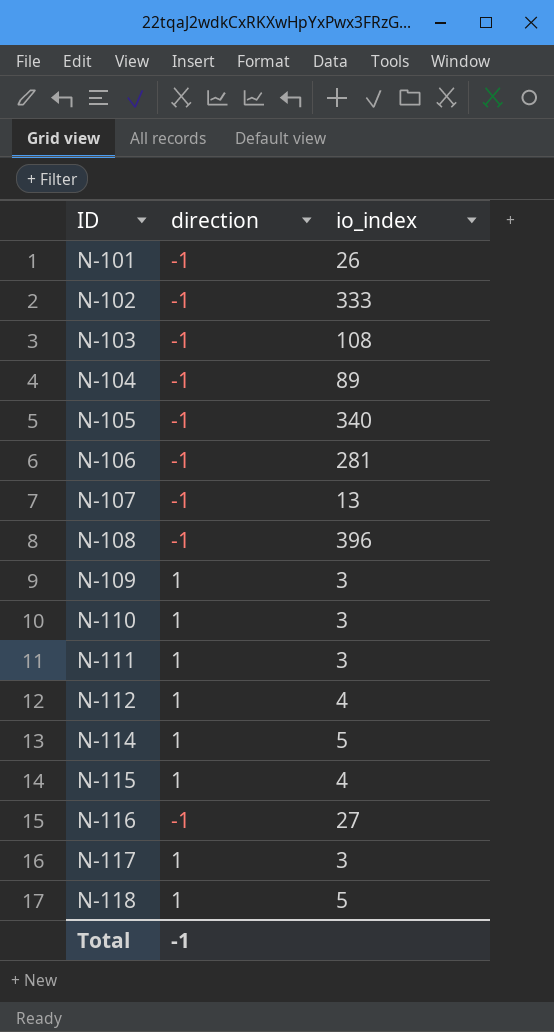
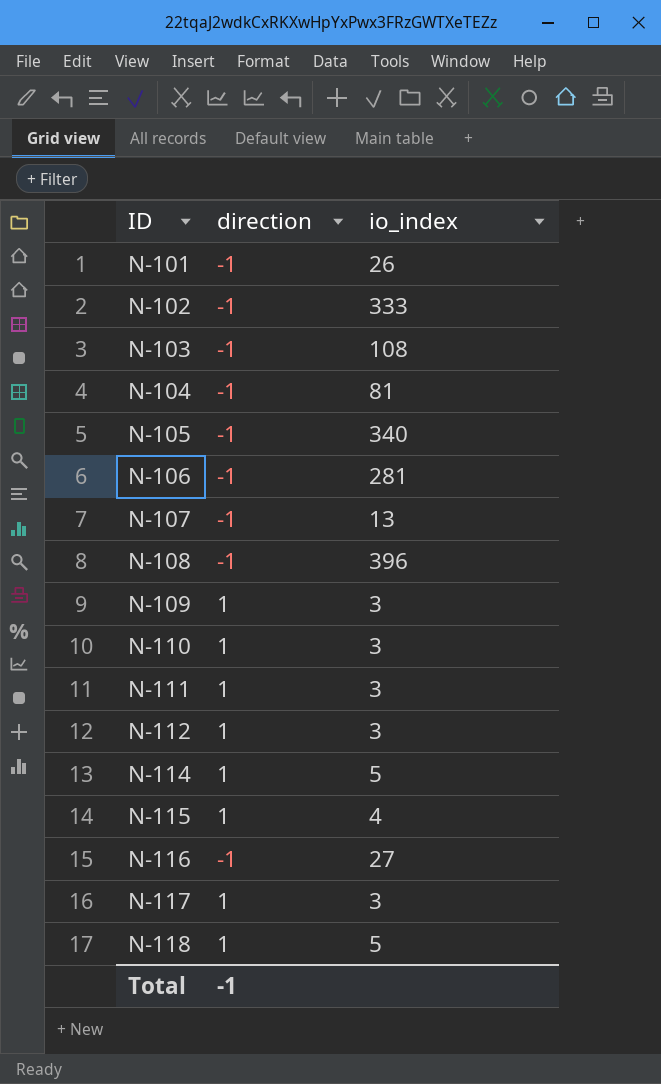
N-104 | io_index: 89 -> 81
N-112 | io_index: 4 -> 3

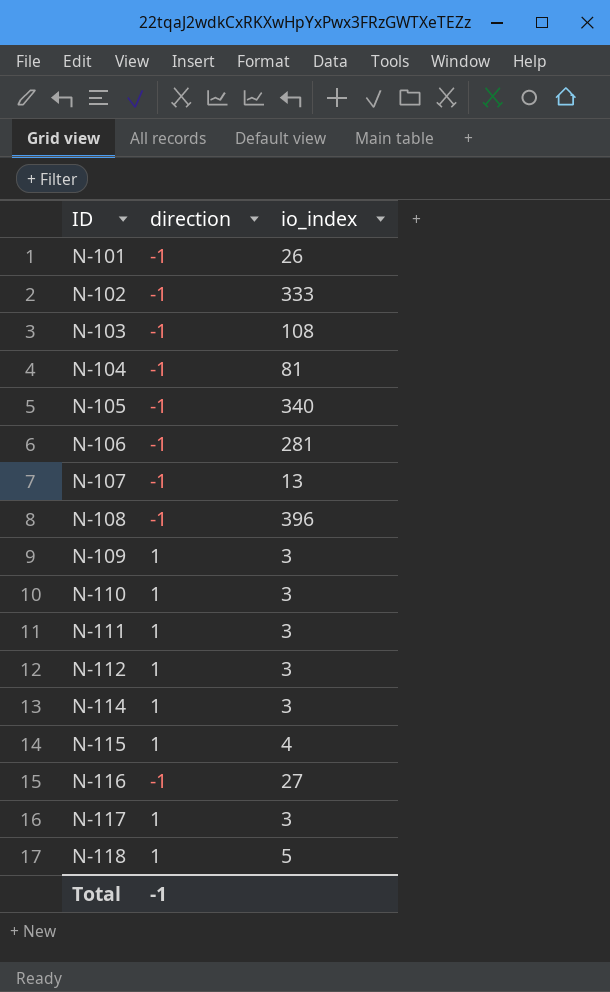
N-114 | io_index: 5 -> 3

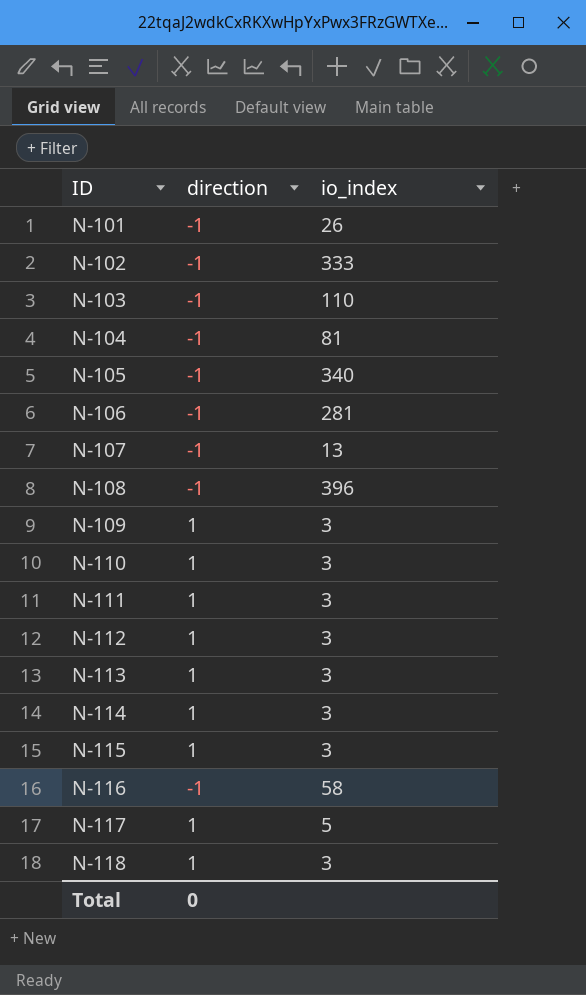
N-103 | io_index: 108 -> 110
row N-113: none -> 1 | 3
N-115 | io_index: 4 -> 3
N-116 | io_index: 27 -> 58
N-117 | io_index: 3 -> 5
N-118 | io_index: 5 -> 3
Total | direction: -1 -> 0

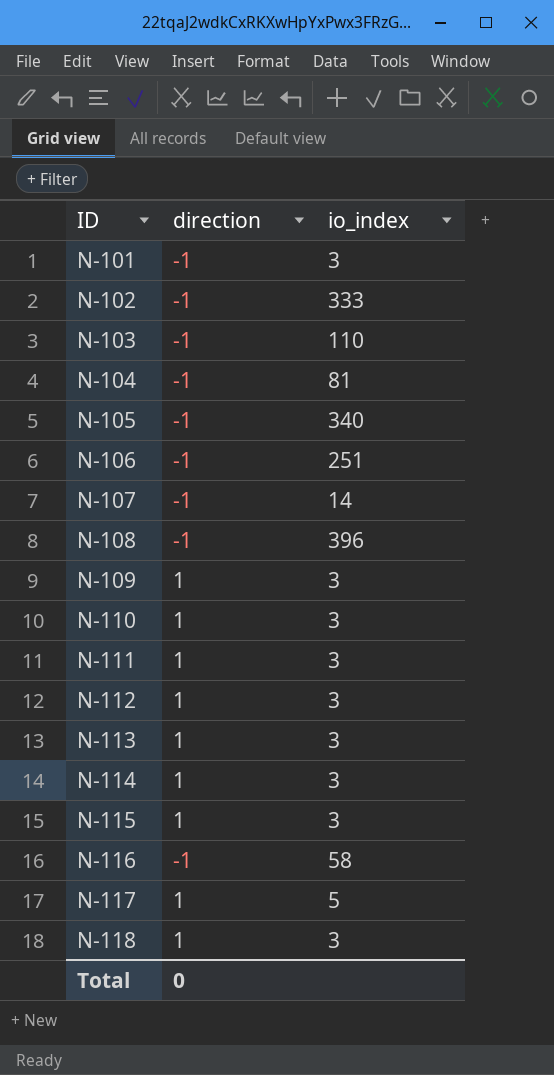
N-101 | io_index: 26 -> 3
N-106 | io_index: 281 -> 251
N-107 | io_index: 13 -> 14

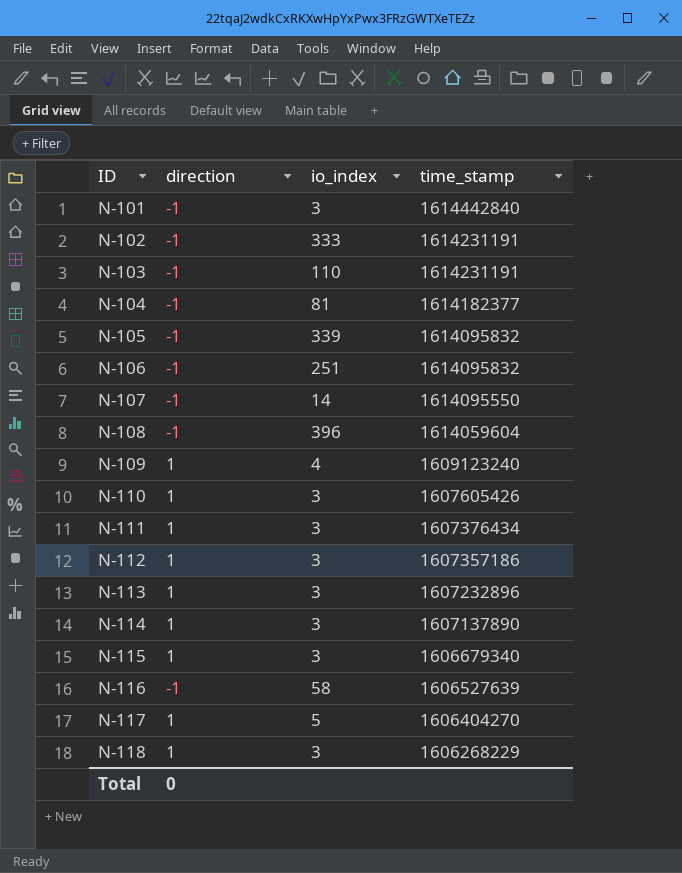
column time_stamp | position: none -> 4
N-105 | io_index: 340 -> 339
N-109 | io_index: 3 -> 4

